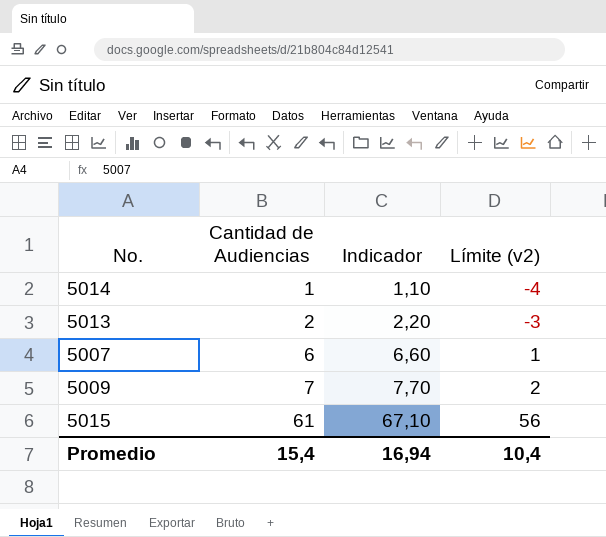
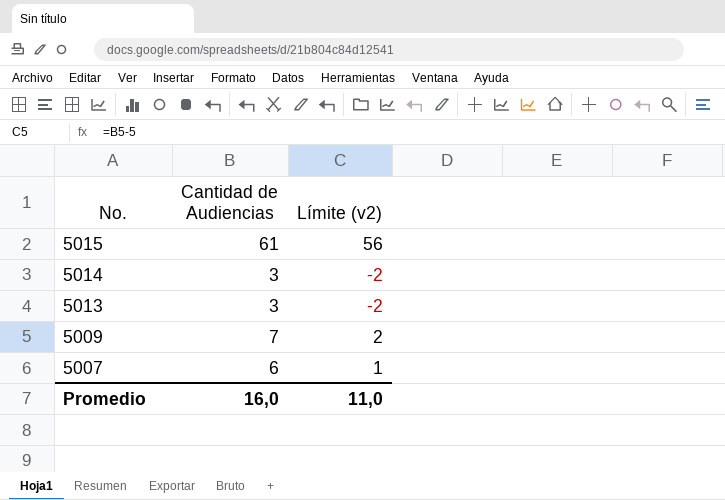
row order: Cantidad de Audiencias ascending -> No. descending
column Indicador | formula: [Cantidad de Audiencias] * 1,1 -> none
5014 | Cantidad de Audiencias: 1 -> 3
5014 | Límite (v2): -4 -> -2
5013 | Cantidad de Audiencias: 2 -> 3
5013 | Límite (v2): -3 -> -2
Promedio | Cantidad de Audiencias: 15,4 -> 16,0
Promedio | Límite (v2): 10,4 -> 11,0

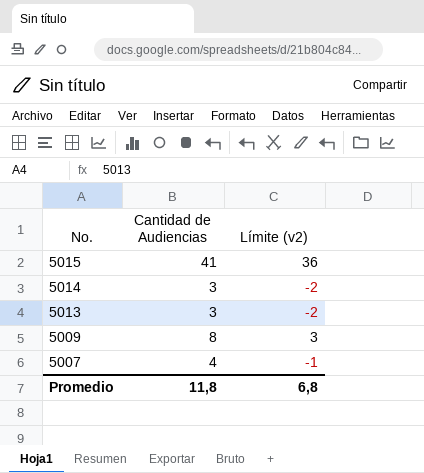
5015 | Cantidad de Audiencias: 61 -> 41
5015 | Límite (v2): 56 -> 36
5009 | Cantidad de Audiencias: 7 -> 8
5009 | Límite (v2): 2 -> 3
5007 | Cantidad de Audiencias: 6 -> 4
5007 | Límite (v2): 1 -> -1
Promedio | Cantidad de Audiencias: 16,0 -> 11,8
Promedio | Límite (v2): 11,0 -> 6,8

